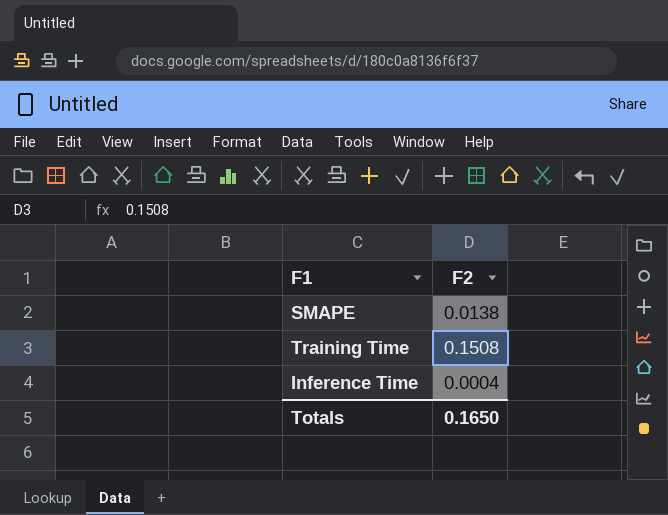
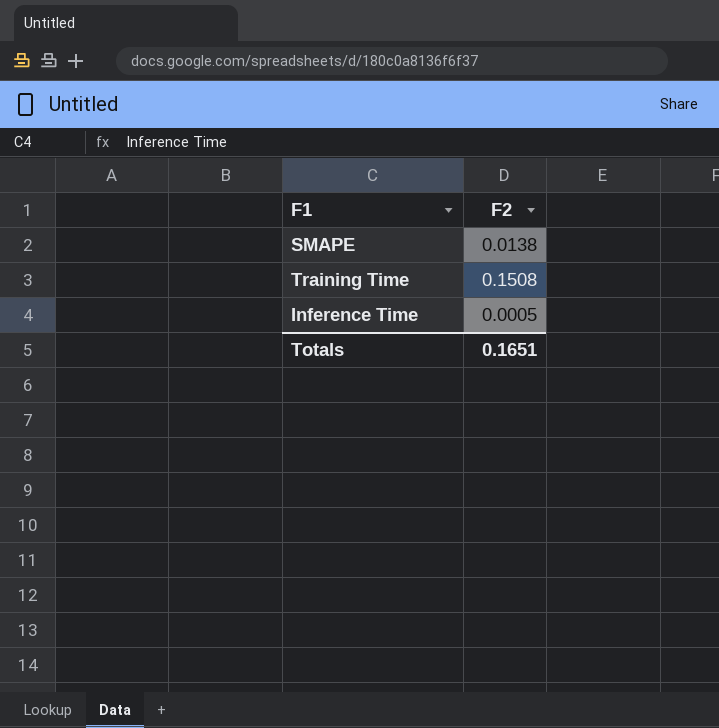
Inference Time | F2: 0.0004 -> 0.0005
Totals | F2: 0.1650 -> 0.1651

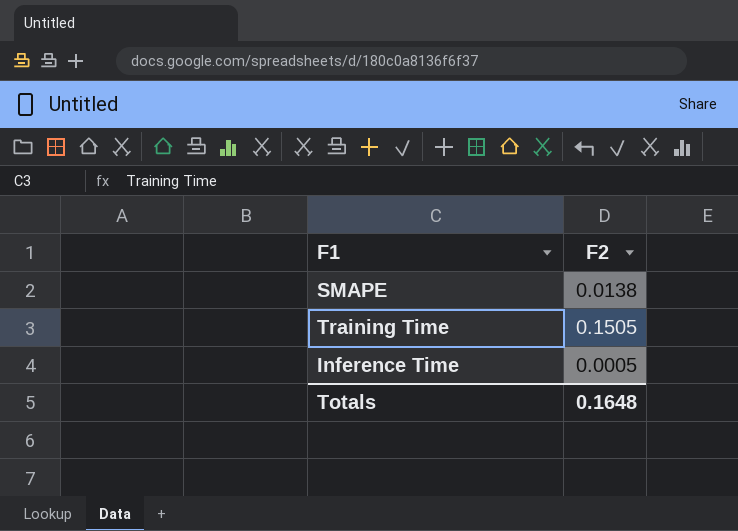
Training Time | F2: 0.1508 -> 0.1505
Totals | F2: 0.1651 -> 0.1648

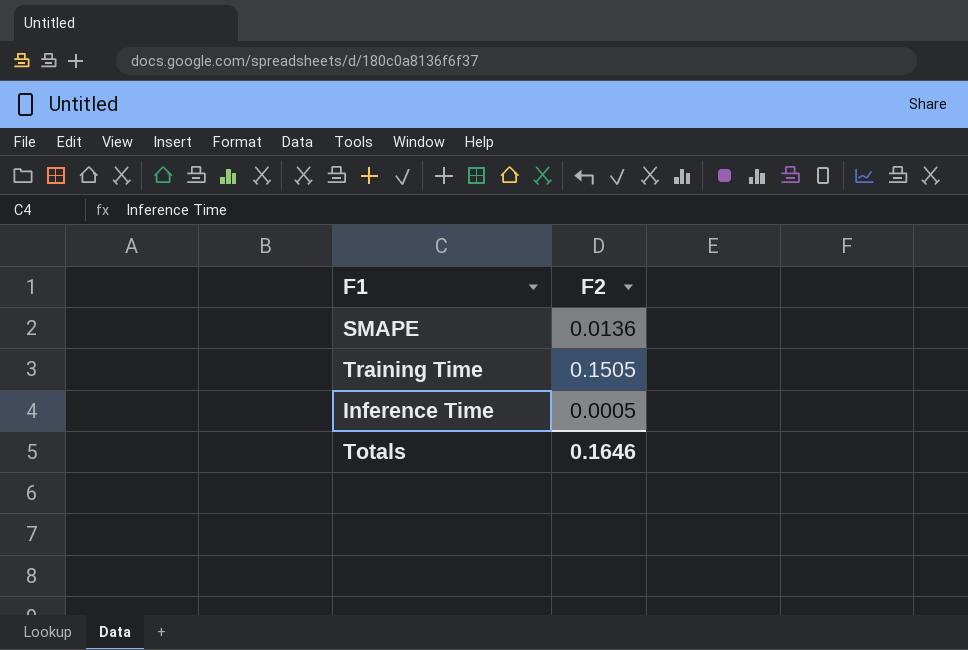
SMAPE | F2: 0.0138 -> 0.0136
Totals | F2: 0.1648 -> 0.1646

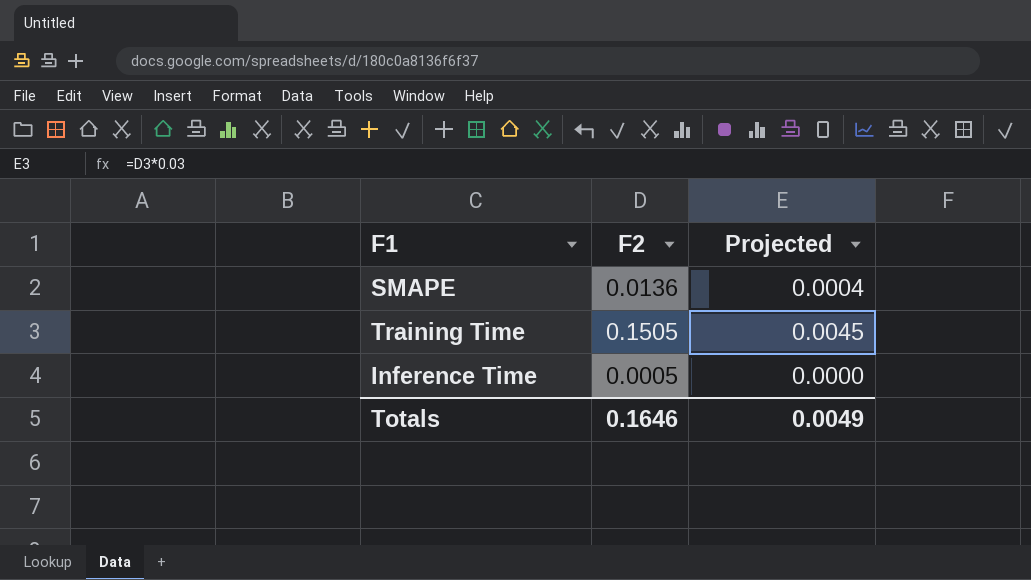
column Projected | formula: none -> [F2] * 0.03

